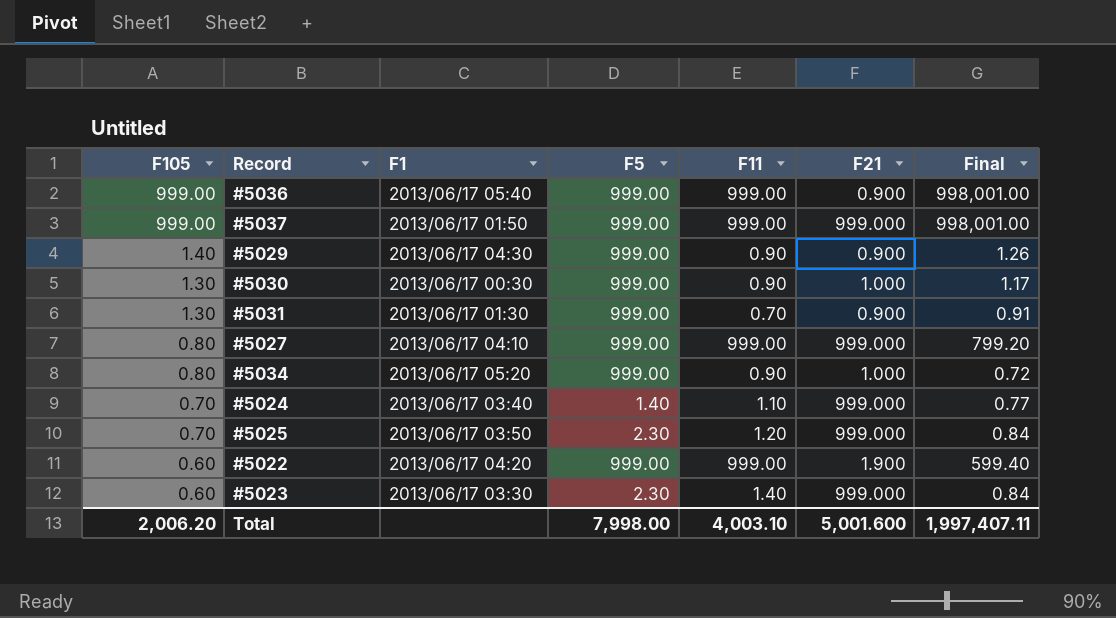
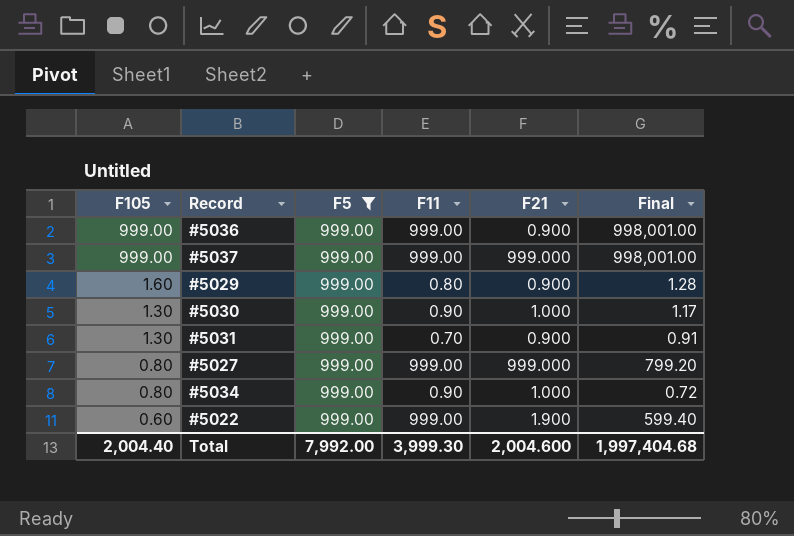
filter: none -> F5 = 999.00
column F1 | position: 3 -> none
#5029 | F105: 1.40 -> 1.60
#5029 | F11: 0.90 -> 0.80
#5029 | Final: 1.26 -> 1.28
Total | F105: 2,006.20 -> 2,004.40
Total | F5: 7,998.00 -> 7,992.00
Total | F11: 4,003.10 -> 3,999.30
Total | F21: 5,001.600 -> 2,004.600
Total | Final: 1,997,407.11 -> 1,997,404.68

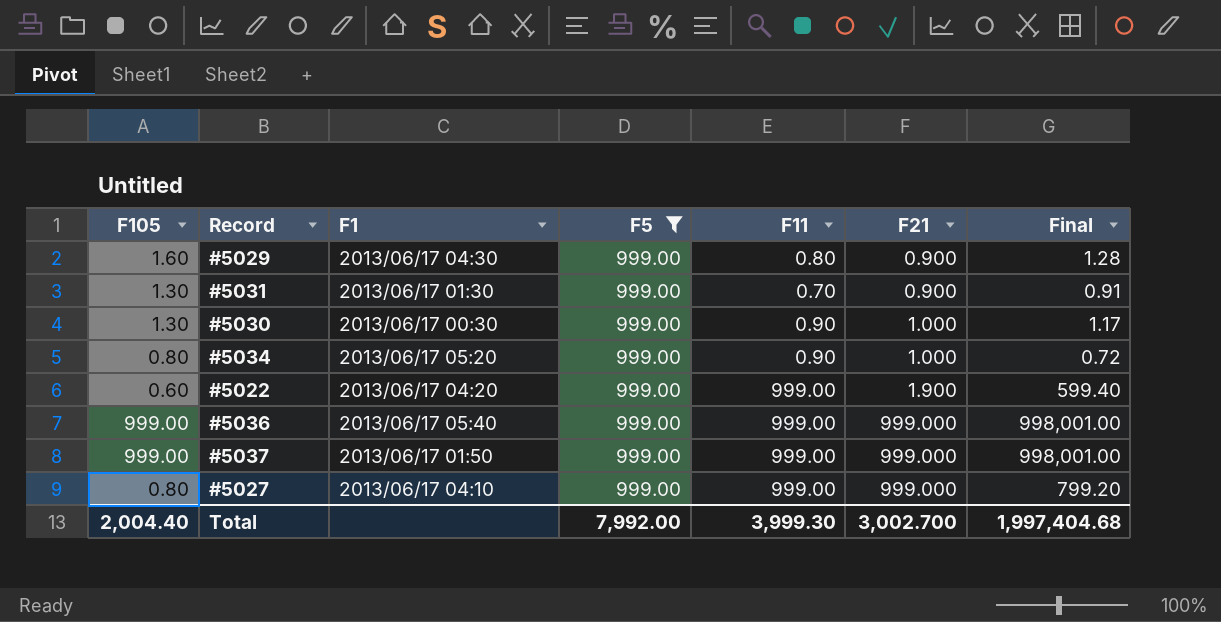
row order: F105 descending -> F21 ascending
column F1 | position: none -> 3
#5036 | F21: 0.900 -> 999.000
Total | F21: 2,004.600 -> 3,002.700

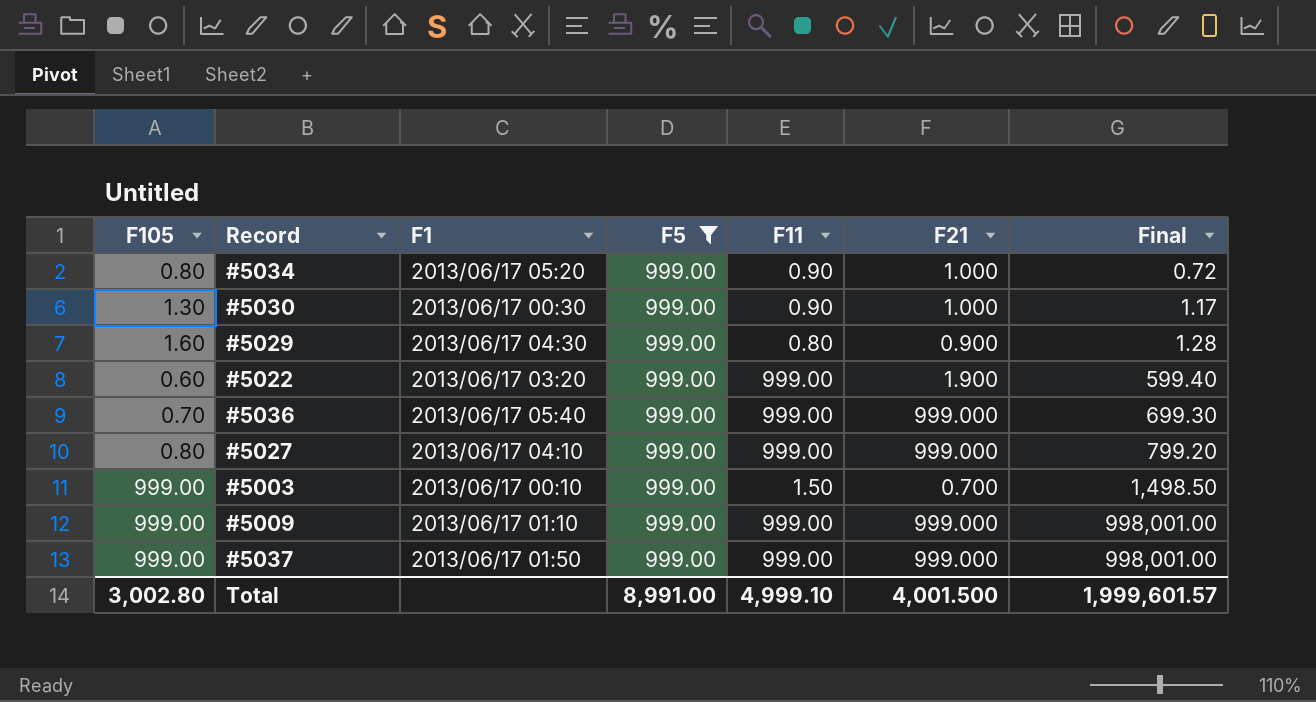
row order: F21 ascending -> Final ascending
row #5031: 1.30 | 2013/06/17 01:30 | 999.00 | 0.70 | 0.900 | 0.91 -> none
#5022 | F1: 2013/06/17 04:20 -> 2013/06/17 03:20
#5036 | F105: 999.00 -> 0.70
#5036 | Final: 998,001.00 -> 699.30
row #5003: none -> 999.00 | 2013/06/17 00:10 | 999.00 | 1.50 | 0.700 | 1,498.50
row #5009: none -> 999.00 | 2013/06/17 01:10 | 999.00 | 999.00 | 999.000 | 998,001.00
Total | F105: 2,004.40 -> 3,002.80
Total | F5: 7,992.00 -> 8,991.00
Total | F11: 3,999.30 -> 4,999.10
Total | F21: 3,002.700 -> 4,001.500
Total | Final: 1,997,404.68 -> 1,999,601.57

